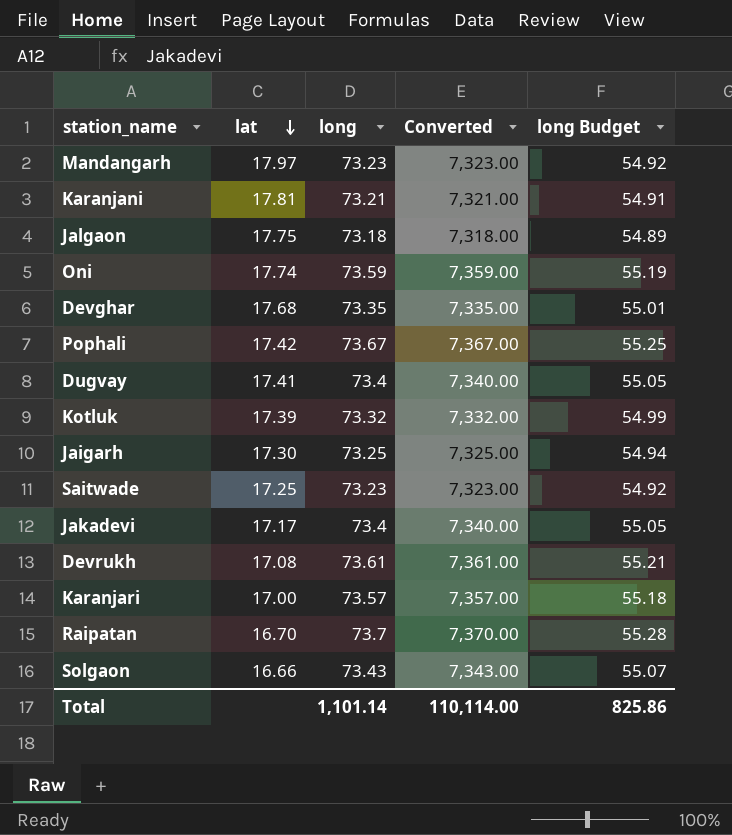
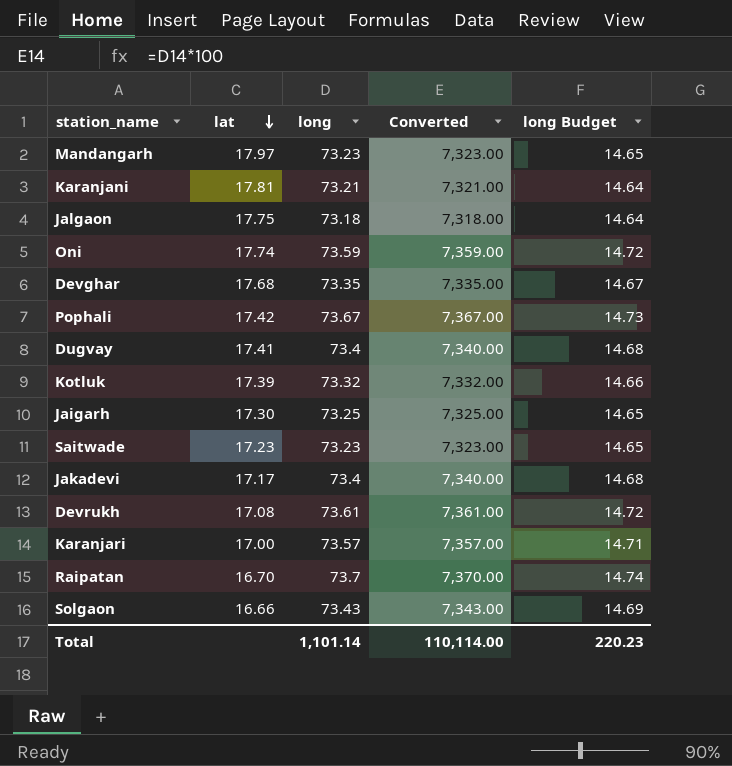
column long Budget | formula: [long] * 0.75 -> [long] * 0.2
Saitwade | lat: 17.25 -> 17.23
Total | long Budget: 825.86 -> 220.23

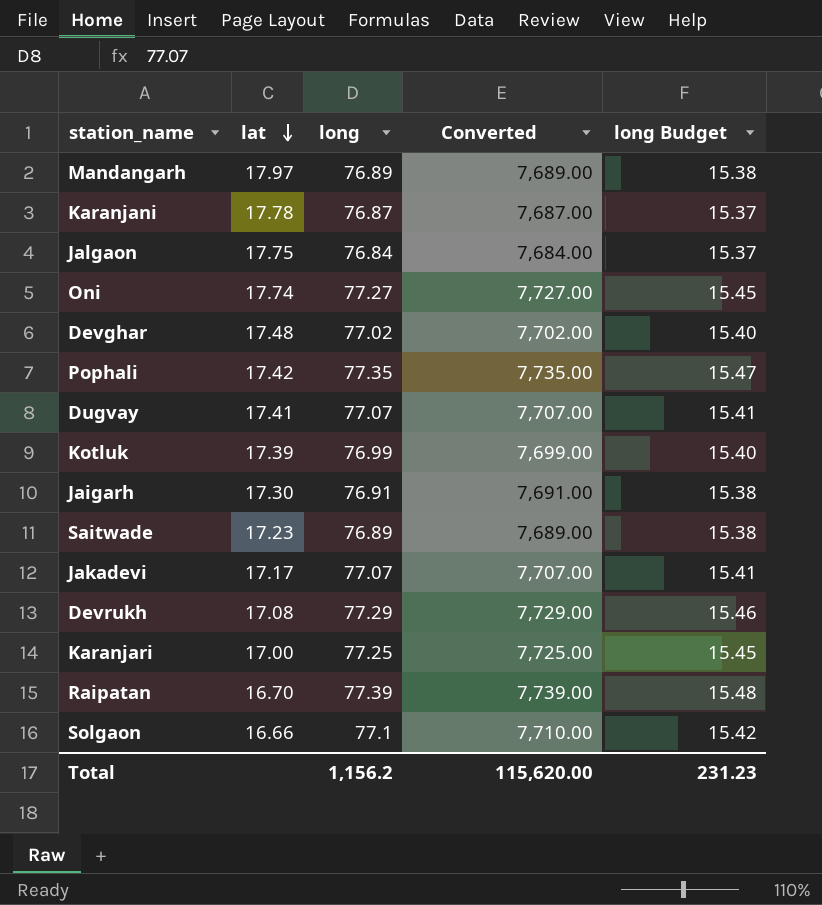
Mandangarh | long: 73.23 -> 76.89
Mandangarh | Converted: 7,323.00 -> 7,689.00
Mandangarh | long Budget: 14.65 -> 15.38
Karanjani | lat: 17.81 -> 17.78
Karanjani | long: 73.21 -> 76.87
Karanjani | Converted: 7,321.00 -> 7,687.00
Karanjani | long Budget: 14.64 -> 15.37
Jalgaon | long: 73.18 -> 76.84
Jalgaon | Converted: 7,318.00 -> 7,684.00
Jalgaon | long Budget: 14.64 -> 15.37
Oni | long: 73.59 -> 77.27
Oni | Converted: 7,359.00 -> 7,727.00
Oni | long Budget: 14.72 -> 15.45
Devghar | lat: 17.68 -> 17.48
Devghar | long: 73.35 -> 77.02
Devghar | Converted: 7,335.00 -> 7,702.00
Devghar | long Budget: 14.67 -> 15.40
Pophali | long: 73.67 -> 77.35
Pophali | Converted: 7,367.00 -> 7,735.00
Pophali | long Budget: 14.73 -> 15.47
Dugvay | long: 73.4 -> 77.07
Dugvay | Converted: 7,340.00 -> 7,707.00
Dugvay | long Budget: 14.68 -> 15.41
Kotluk | long: 73.32 -> 76.99
Kotluk | Converted: 7,332.00 -> 7,699.00
Kotluk | long Budget: 14.66 -> 15.40
Jaigarh | long: 73.25 -> 76.91
Jaigarh | Converted: 7,325.00 -> 7,691.00
Jaigarh | long Budget: 14.65 -> 15.38
Saitwade | long: 73.23 -> 76.89
Saitwade | Converted: 7,323.00 -> 7,689.00
Saitwade | long Budget: 14.65 -> 15.38
Jakadevi | long: 73.4 -> 77.07
Jakadevi | Converted: 7,340.00 -> 7,707.00
Jakadevi | long Budget: 14.68 -> 15.41
Devrukh | long: 73.61 -> 77.29
Devrukh | Converted: 7,361.00 -> 7,729.00
Devrukh | long Budget: 14.72 -> 15.46
Karanjari | long: 73.57 -> 77.25
Karanjari | Converted: 7,357.00 -> 7,725.00
Karanjari | long Budget: 14.71 -> 15.45
Raipatan | long: 73.7 -> 77.39
Raipatan | Converted: 7,370.00 -> 7,739.00
Raipatan | long Budget: 14.74 -> 15.48
Solgaon | long: 73.43 -> 77.1
Solgaon | Converted: 7,343.00 -> 7,710.00
Solgaon | long Budget: 14.69 -> 15.42
Total | long: 1,101.14 -> 1,156.2
Total | Converted: 110,114.00 -> 115,620.00
Total | long Budget: 220.23 -> 231.23

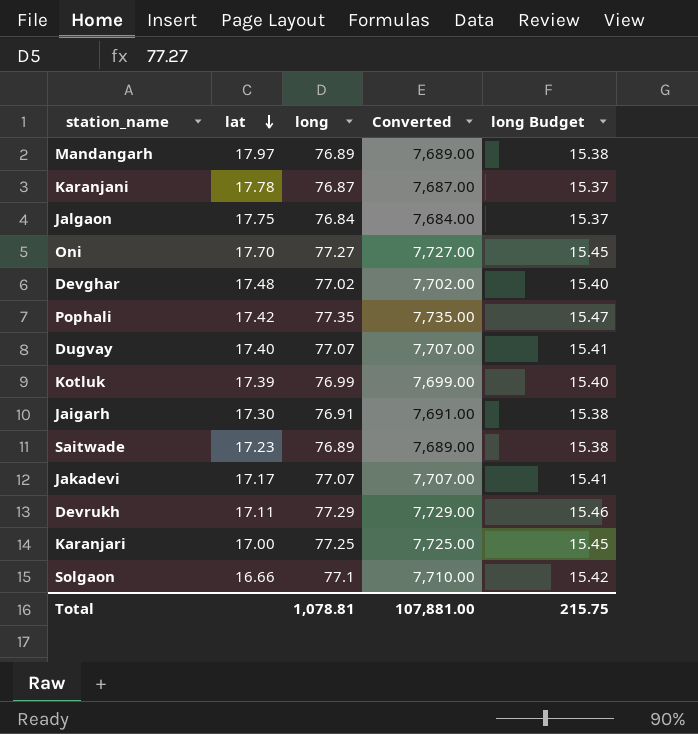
row Raipatan: 16.70 | 77.39 | 7,739.00 | 15.48 -> none
Oni | lat: 17.74 -> 17.70
Dugvay | lat: 17.41 -> 17.40
Devrukh | lat: 17.08 -> 17.11
Total | long: 1,156.2 -> 1,078.81
Total | Converted: 115,620.00 -> 107,881.00
Total | long Budget: 231.23 -> 215.75

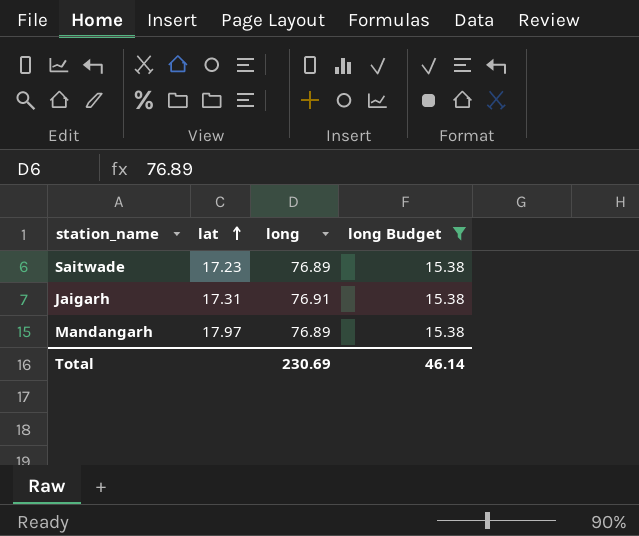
filter: none -> long Budget = 15.38
row order: lat descending -> lat ascending
column Converted | formula: [long] * 100 -> none
Jaigarh | lat: 17.30 -> 17.31
Total | long: 1,078.81 -> 230.69
Total | long Budget: 215.75 -> 46.14

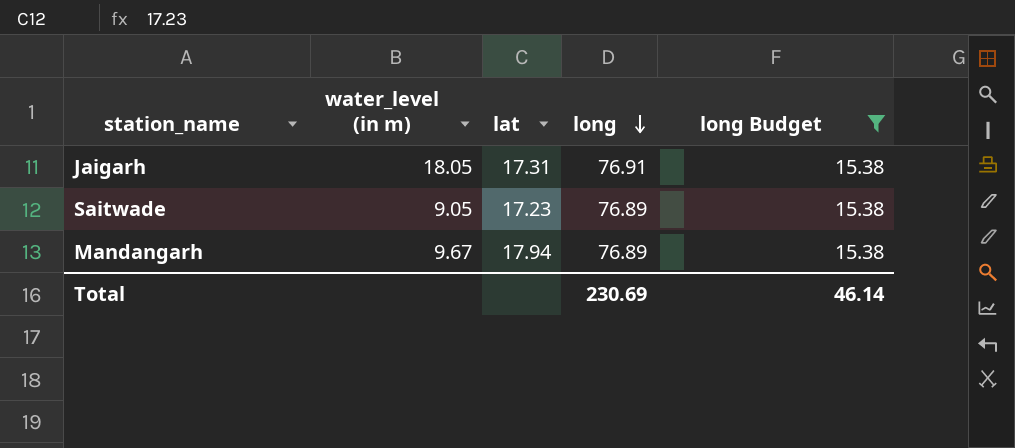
row order: lat ascending -> long descending
column water_level (in m) | position: none -> 2
Mandangarh | lat: 17.97 -> 17.94

